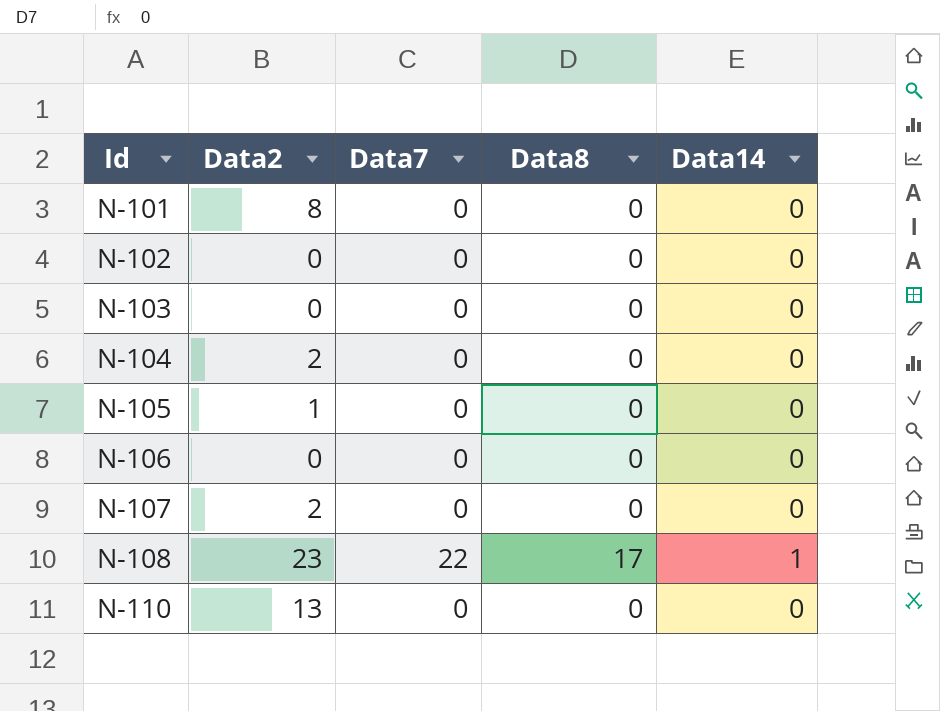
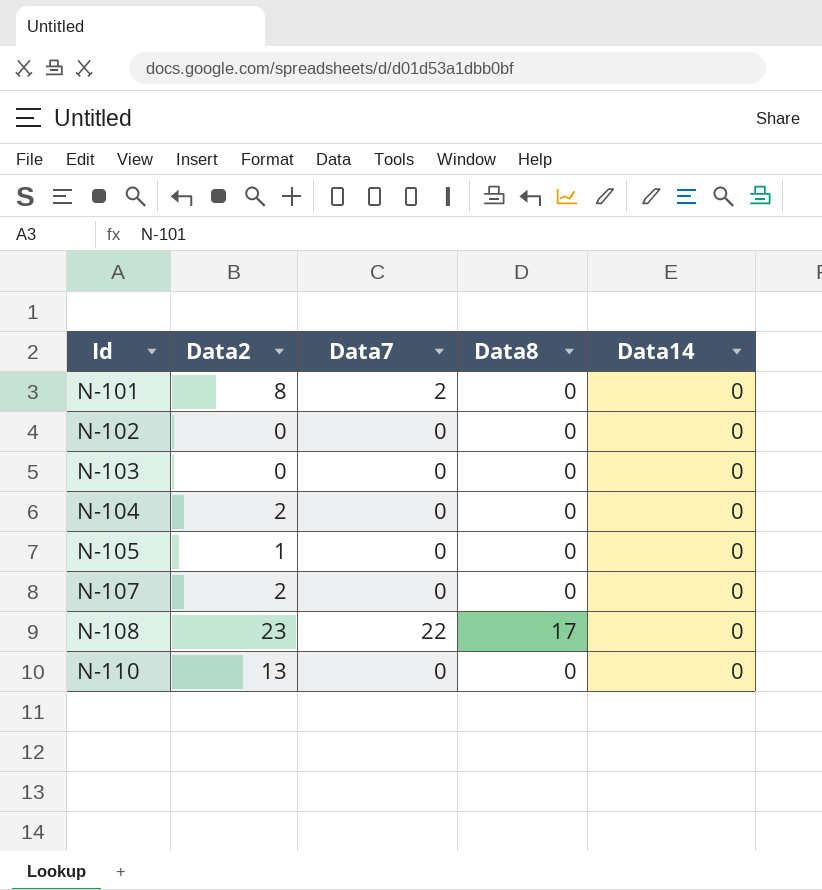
row N-106: 0 | 0 | 0 | 0 -> none
N-101 | Data7: 0 -> 2
N-108 | Data14: 1 -> 0

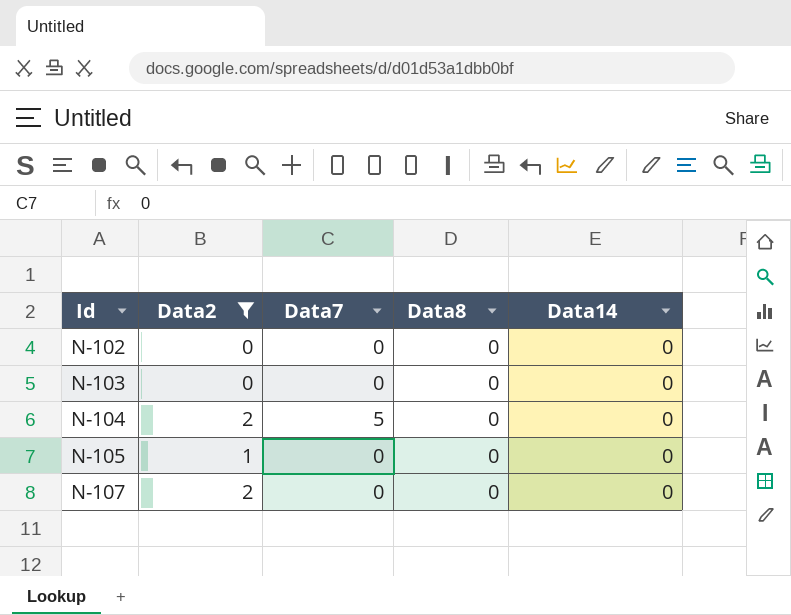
filter: none -> Data2 <= 2
N-104 | Data7: 0 -> 5

